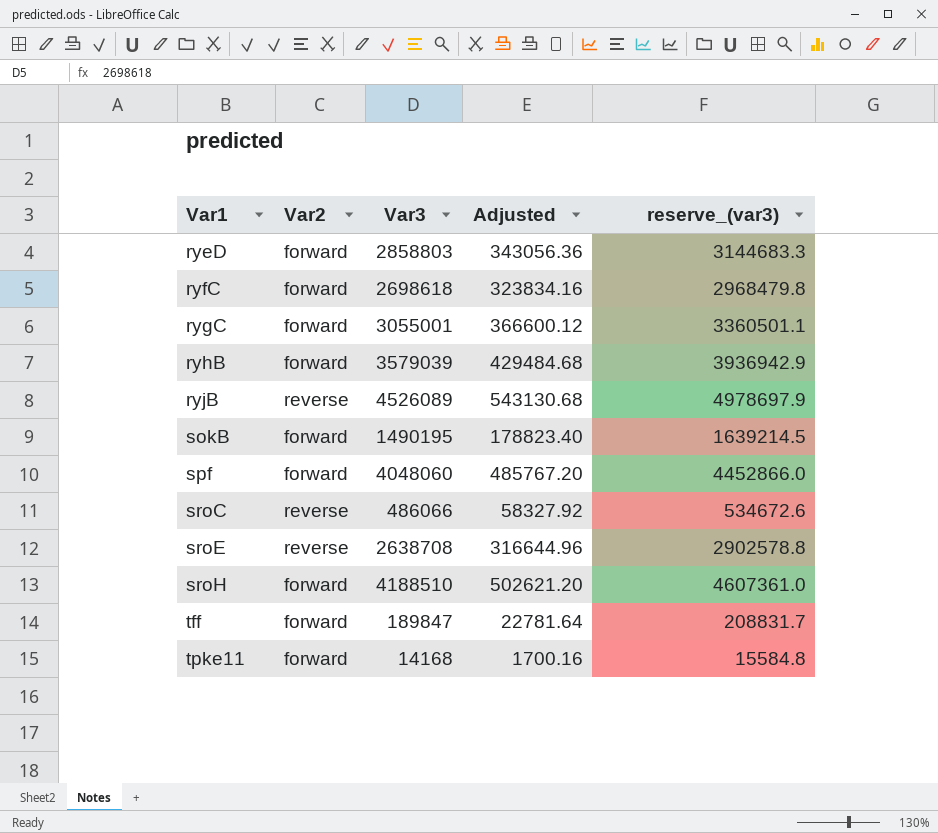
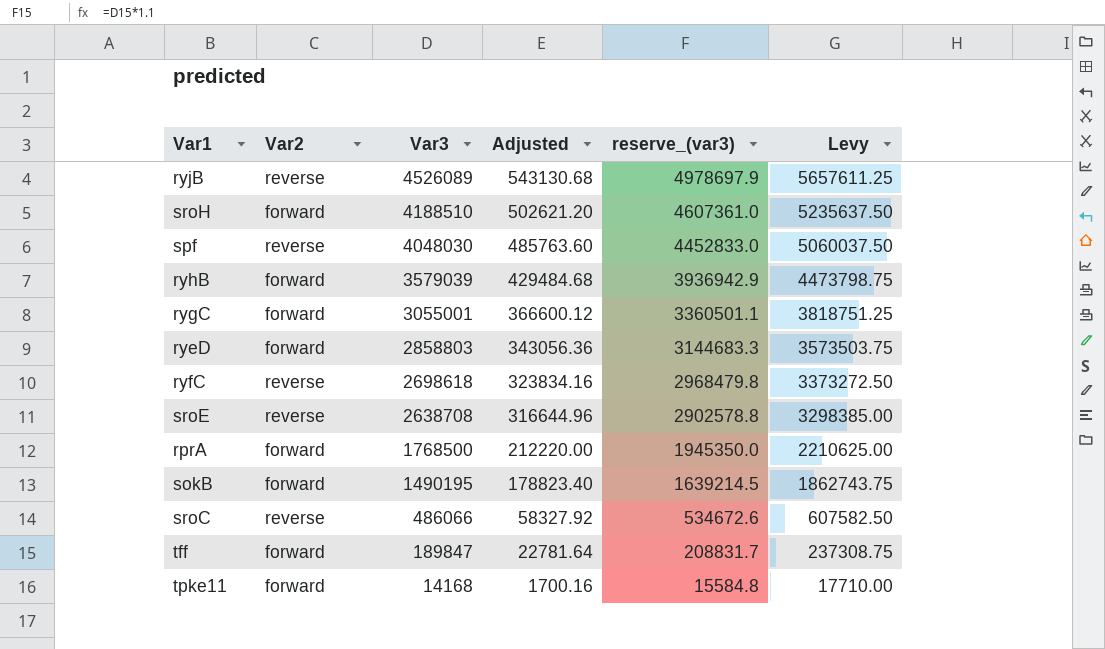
row order: Var1 ascending -> Var3 descending
column Levy | formula: none -> [Var3] * 1.25
spf | Var2: forward -> reverse
spf | Var3: 4048060 -> 4048030
spf | Adjusted: 485767.20 -> 485763.60
spf | reserve_(var3): 4452866.0 -> 4452833.0
ryfC | Var2: forward -> reverse
row rprA: none -> forward | 1768500 | 212220.00 | 1945350.0 | 2210625.00

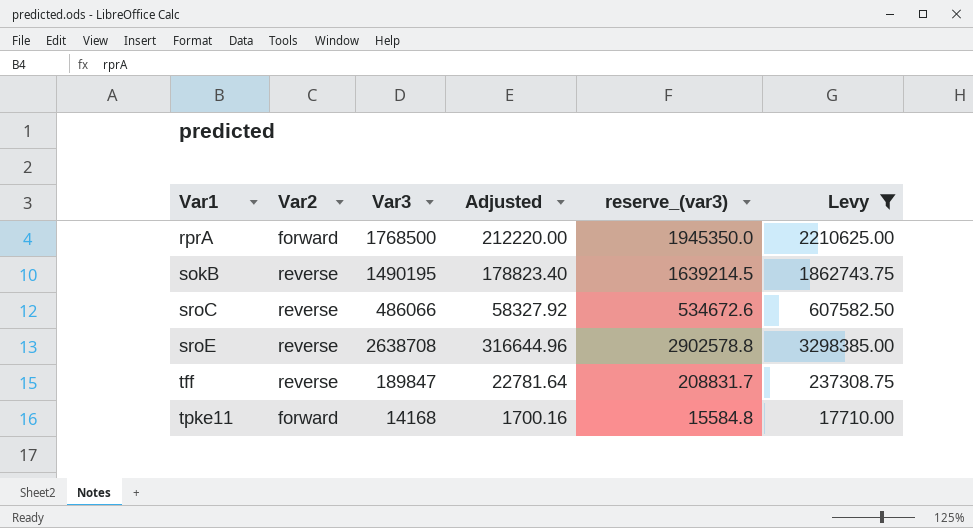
filter: none -> Levy <= 3298385.00
row order: Var3 descending -> Var1 ascending
sokB | Var2: forward -> reverse
tff | Var2: forward -> reverse

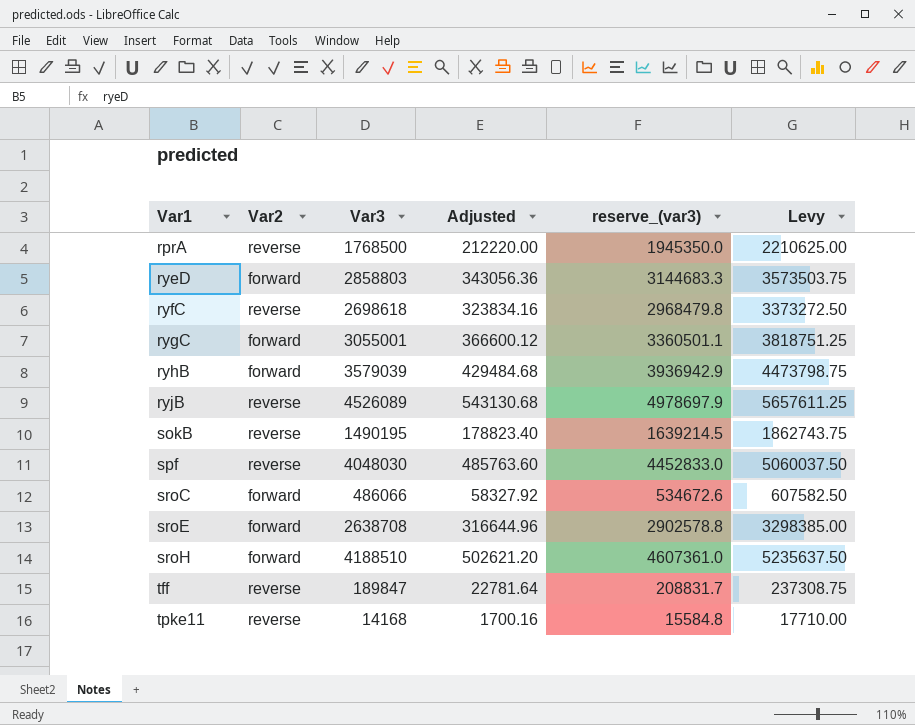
filter: Levy <= 3298385.00 -> none
rprA | Var2: forward -> reverse
sroC | Var2: reverse -> forward
sroE | Var2: reverse -> forward
tpke11 | Var2: forward -> reverse

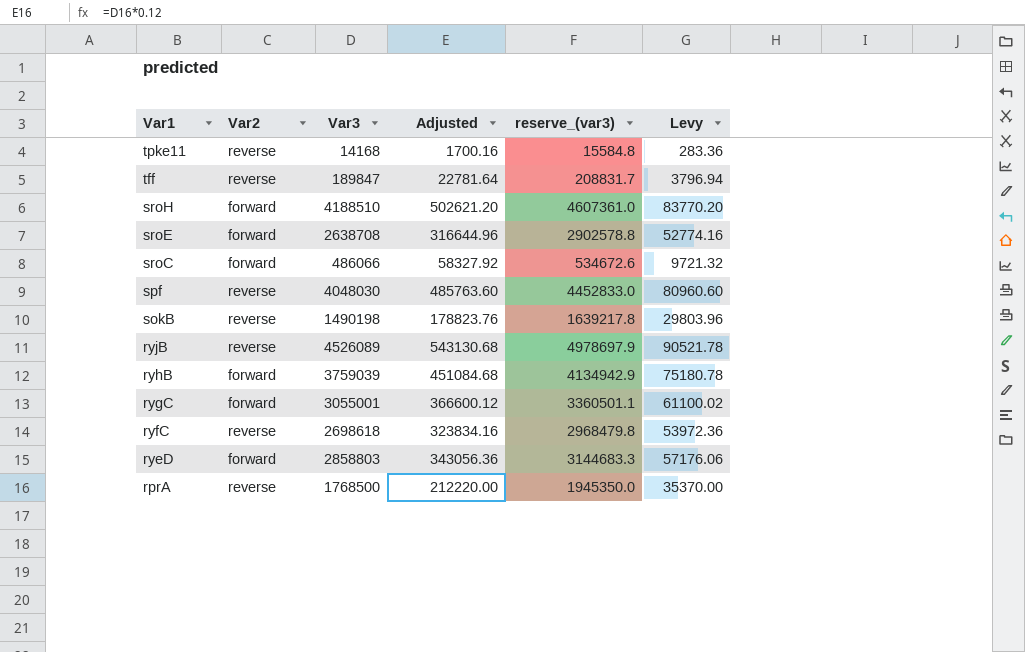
row order: Var1 ascending -> Var1 descending
column Levy | formula: [Var3] * 1.25 -> [Var3] * 0.02
sokB | Var3: 1490195 -> 1490198
sokB | Adjusted: 178823.40 -> 178823.76
sokB | reserve_(var3): 1639214.5 -> 1639217.8
ryhB | Var3: 3579039 -> 3759039
ryhB | Adjusted: 429484.68 -> 451084.68
ryhB | reserve_(var3): 3936942.9 -> 4134942.9

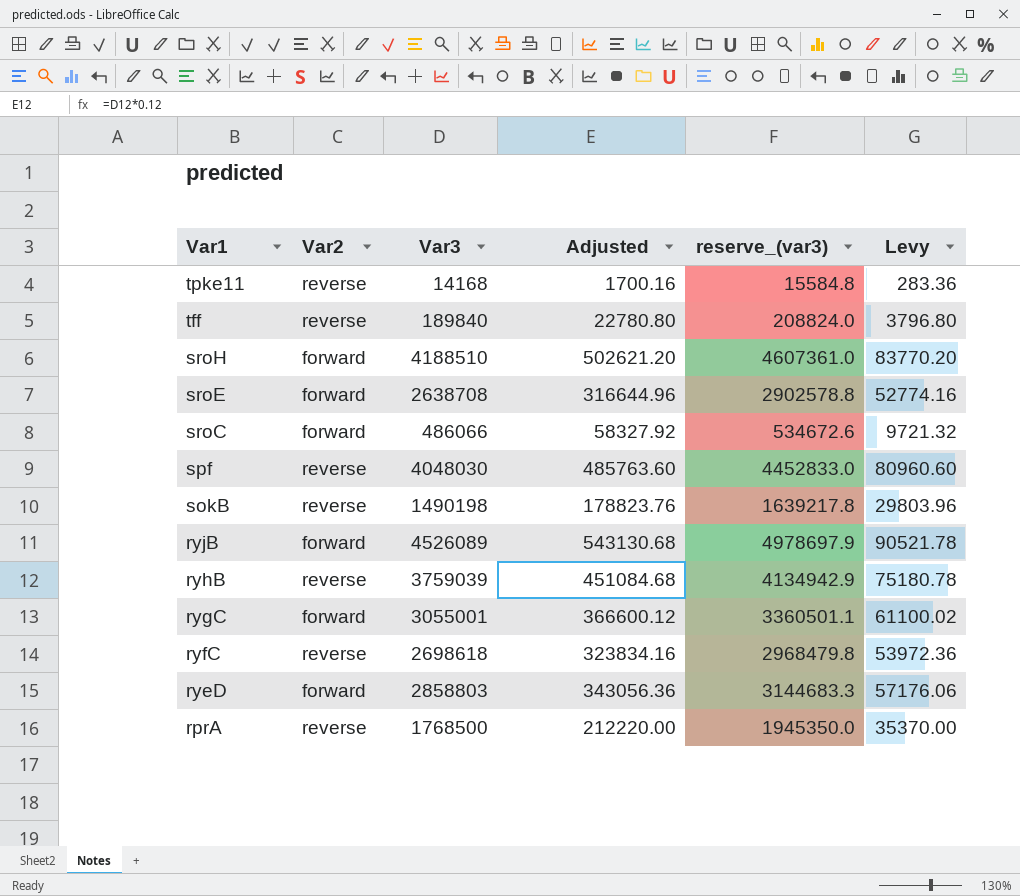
tff | Var3: 189847 -> 189840
tff | Adjusted: 22781.64 -> 22780.80
tff | reserve_(var3): 208831.7 -> 208824.0
tff | Levy: 3796.94 -> 3796.80
ryjB | Var2: reverse -> forward
ryhB | Var2: forward -> reverse

